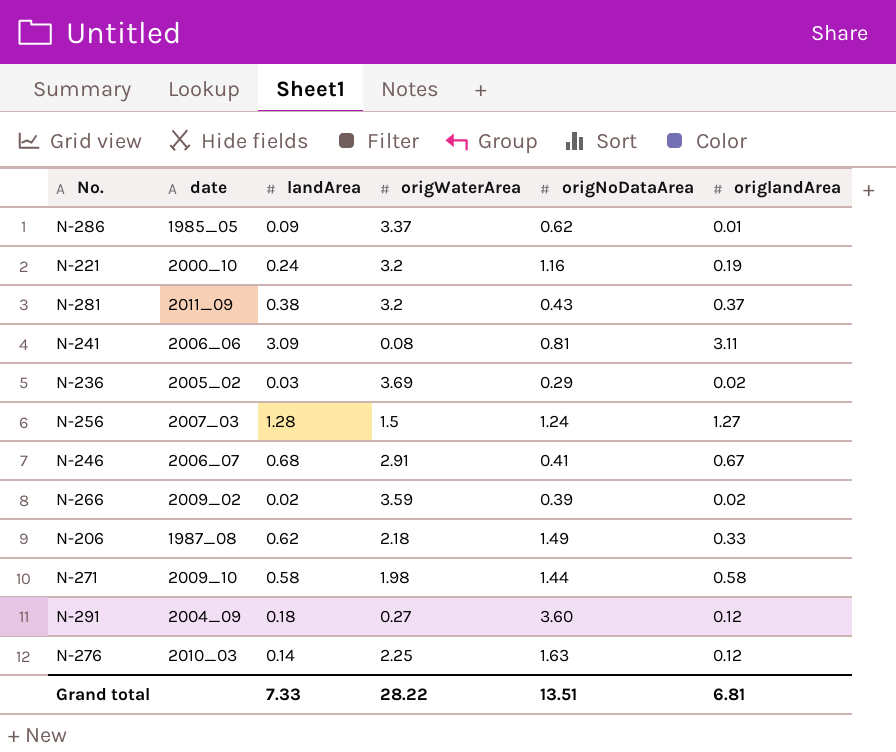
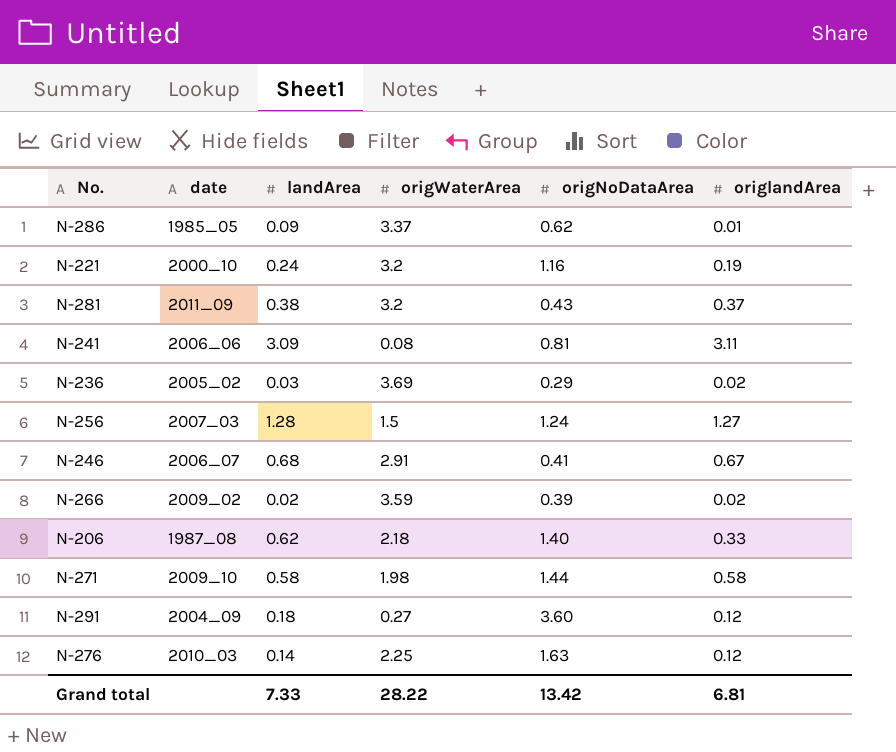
N-206 | origNoDataArea: 1.49 -> 1.40
Grand total | origNoDataArea: 13.51 -> 13.42

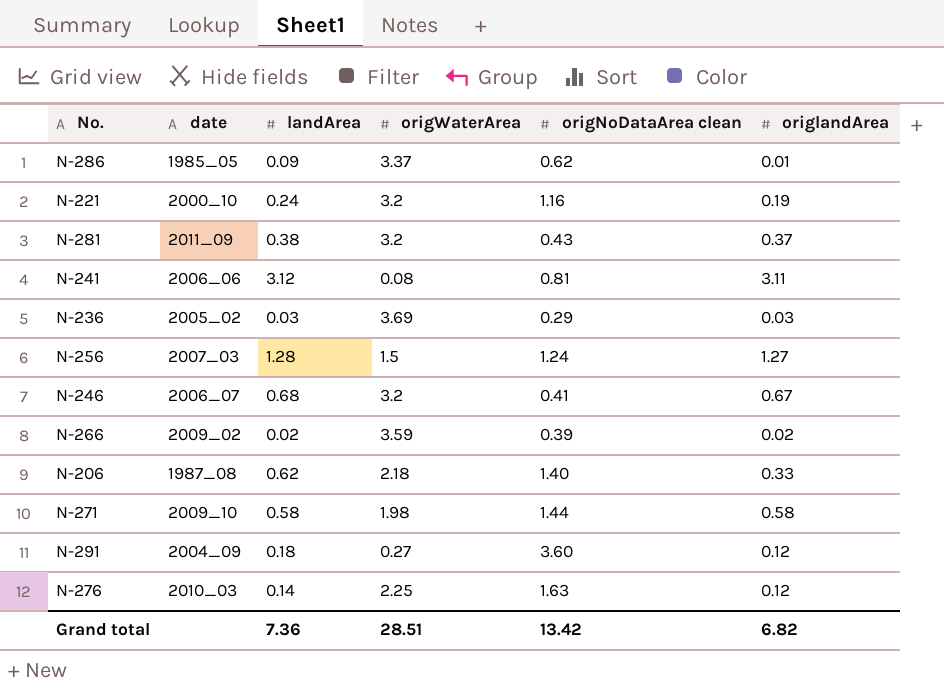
column name: origNoDataArea -> origNoDataArea clean
N-241 | landArea: 3.09 -> 3.12
N-236 | origlandArea: 0.02 -> 0.03
N-246 | origWaterArea: 2.91 -> 3.2
Grand total | landArea: 7.33 -> 7.36
Grand total | origWaterArea: 28.22 -> 28.51
Grand total | origlandArea: 6.81 -> 6.82

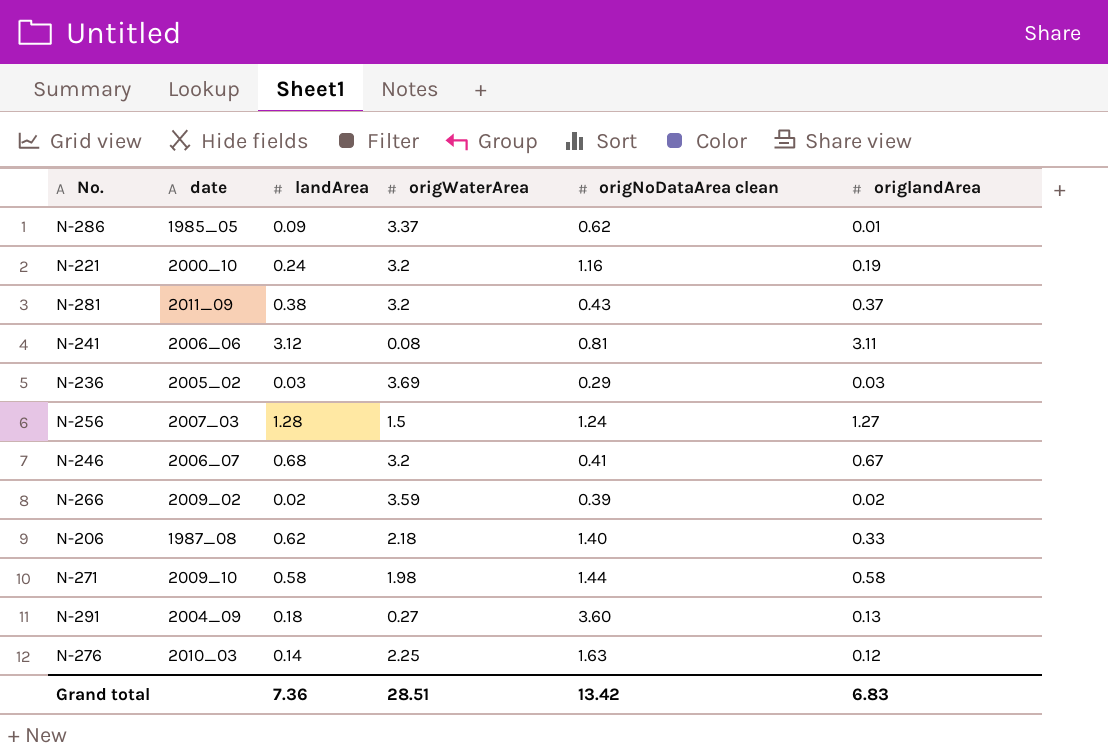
N-291 | origlandArea: 0.12 -> 0.13
Grand total | origlandArea: 6.82 -> 6.83

